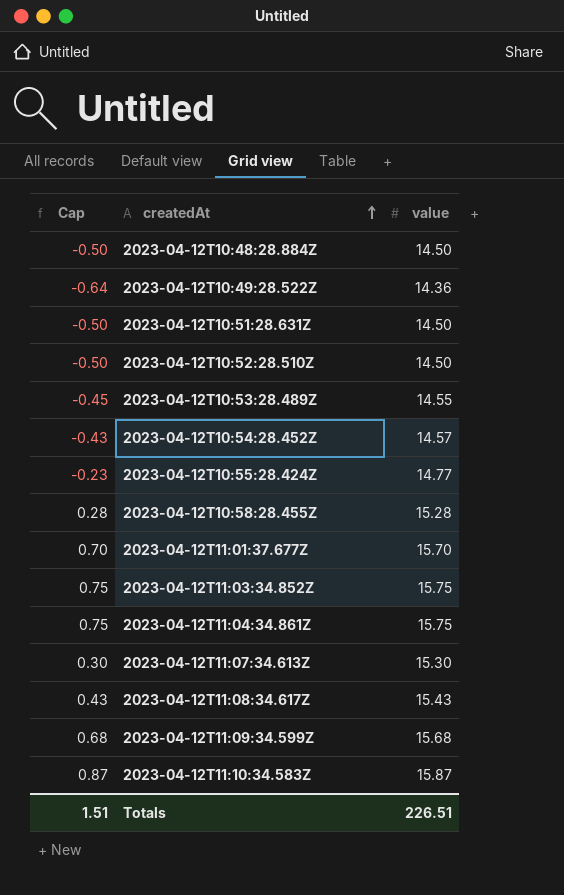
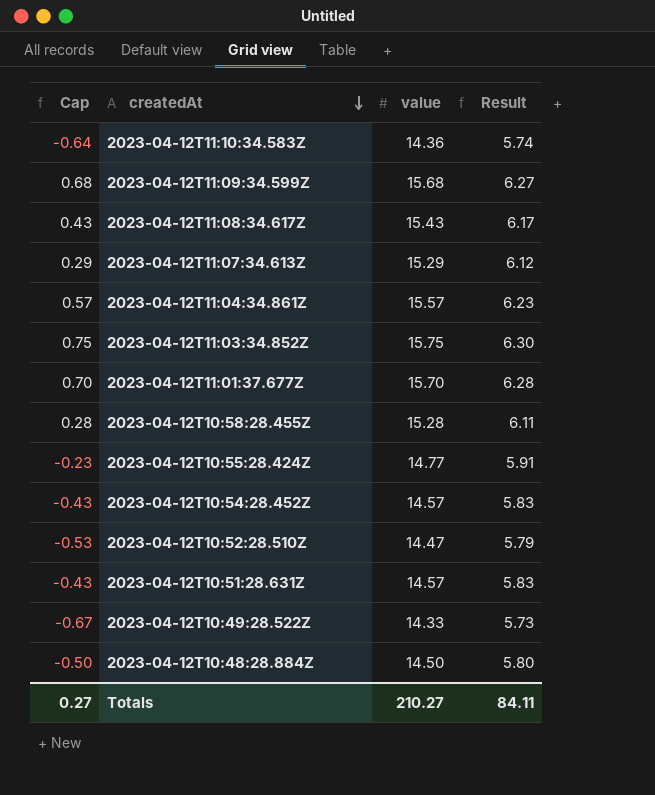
row order: createdAt ascending -> createdAt descending
column Result | formula: none -> [value] * 0.4
row 2023-04-12T10:53:28.489Z: -0.45 | 14.55 -> none
2023-04-12T11:10:34.583Z | Cap: 0.87 -> -0.64
2023-04-12T11:10:34.583Z | value: 15.87 -> 14.36
2023-04-12T11:07:34.613Z | Cap: 0.30 -> 0.29
2023-04-12T11:07:34.613Z | value: 15.30 -> 15.29
2023-04-12T11:04:34.861Z | Cap: 0.75 -> 0.57
2023-04-12T11:04:34.861Z | value: 15.75 -> 15.57
2023-04-12T10:52:28.510Z | Cap: -0.50 -> -0.53
2023-04-12T10:52:28.510Z | value: 14.50 -> 14.47
2023-04-12T10:51:28.631Z | Cap: -0.50 -> -0.43
2023-04-12T10:51:28.631Z | value: 14.50 -> 14.57
2023-04-12T10:49:28.522Z | Cap: -0.64 -> -0.67
2023-04-12T10:49:28.522Z | value: 14.36 -> 14.33
Totals | Cap: 1.51 -> 0.27
Totals | value: 226.51 -> 210.27

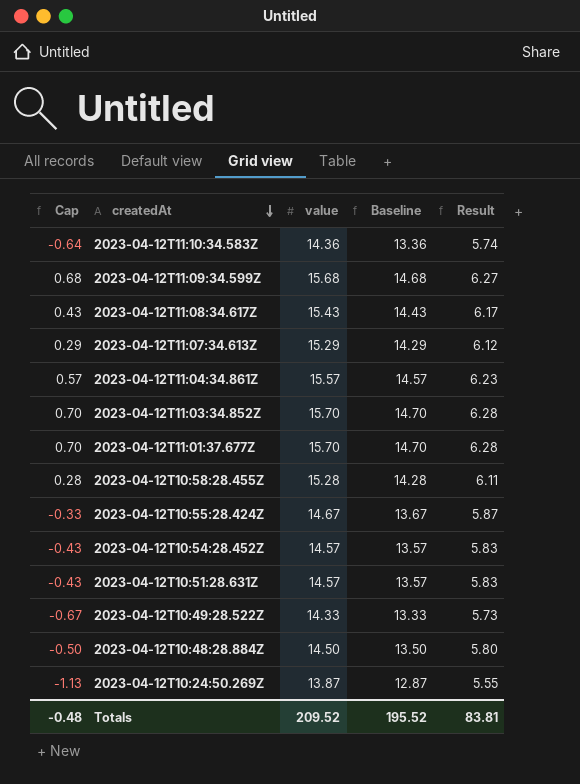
column Baseline | formula: none -> [value] - 1
row 2023-04-12T10:52:28.510Z: -0.53 | 14.47 | 5.79 -> none
2023-04-12T11:03:34.852Z | Cap: 0.75 -> 0.70
2023-04-12T11:03:34.852Z | value: 15.75 -> 15.70
2023-04-12T11:03:34.852Z | Result: 6.30 -> 6.28
2023-04-12T10:55:28.424Z | Cap: -0.23 -> -0.33
2023-04-12T10:55:28.424Z | value: 14.77 -> 14.67
2023-04-12T10:55:28.424Z | Result: 5.91 -> 5.87
row 2023-04-12T10:24:50.269Z: none -> -1.13 | 13.87 | 12.87 | 5.55
Totals | Cap: 0.27 -> -0.48
Totals | value: 210.27 -> 209.52
Totals | Result: 84.11 -> 83.81

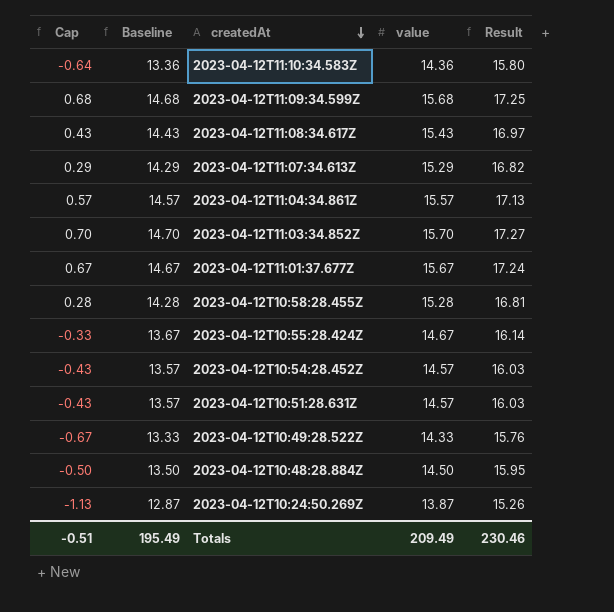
column Baseline | position: 4 -> 2
column Result | formula: [value] * 0.4 -> [value] * 1.1
2023-04-12T11:01:37.677Z | Cap: 0.70 -> 0.67
2023-04-12T11:01:37.677Z | Baseline: 14.70 -> 14.67
2023-04-12T11:01:37.677Z | value: 15.70 -> 15.67
Totals | Cap: -0.48 -> -0.51
Totals | Baseline: 195.52 -> 195.49
Totals | value: 209.52 -> 209.49
Totals | Result: 83.81 -> 230.46

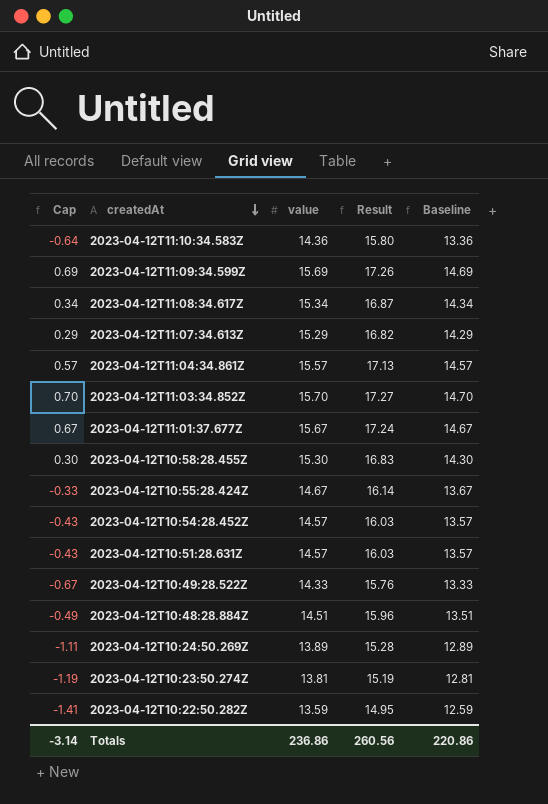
column Baseline | position: 2 -> 5
2023-04-12T11:09:34.599Z | Cap: 0.68 -> 0.69
2023-04-12T11:09:34.599Z | value: 15.68 -> 15.69
2023-04-12T11:09:34.599Z | Result: 17.25 -> 17.26
2023-04-12T11:09:34.599Z | Baseline: 14.68 -> 14.69
2023-04-12T11:08:34.617Z | Cap: 0.43 -> 0.34
2023-04-12T11:08:34.617Z | value: 15.43 -> 15.34
2023-04-12T11:08:34.617Z | Result: 16.97 -> 16.87
2023-04-12T11:08:34.617Z | Baseline: 14.43 -> 14.34
2023-04-12T10:58:28.455Z | Cap: 0.28 -> 0.30
2023-04-12T10:58:28.455Z | value: 15.28 -> 15.30
2023-04-12T10:58:28.455Z | Result: 16.81 -> 16.83
2023-04-12T10:58:28.455Z | Baseline: 14.28 -> 14.30
2023-04-12T10:48:28.884Z | Cap: -0.50 -> -0.49
2023-04-12T10:48:28.884Z | value: 14.50 -> 14.51
2023-04-12T10:48:28.884Z | Result: 15.95 -> 15.96
2023-04-12T10:48:28.884Z | Baseline: 13.50 -> 13.51
2023-04-12T10:24:50.269Z | Cap: -1.13 -> -1.11
2023-04-12T10:24:50.269Z | value: 13.87 -> 13.89
2023-04-12T10:24:50.269Z | Result: 15.26 -> 15.28
2023-04-12T10:24:50.269Z | Baseline: 12.87 -> 12.89
row 2023-04-12T10:23:50.274Z: none -> -1.19 | 13.81 | 15.19 | 12.81
row 2023-04-12T10:22:50.282Z: none -> -1.41 | 13.59 | 14.95 | 12.59
Totals | Cap: -0.51 -> -3.14
Totals | value: 209.49 -> 236.86
Totals | Result: 230.46 -> 260.56
Totals | Baseline: 195.49 -> 220.86

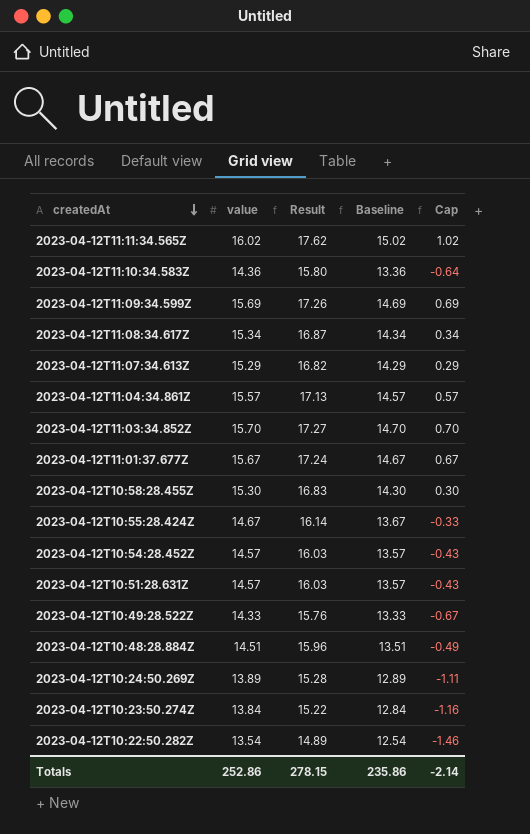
column Cap | position: 1 -> 5
row 2023-04-12T11:11:34.565Z: none -> 16.02 | 17.62 | 15.02 | 1.02
2023-04-12T10:23:50.274Z | value: 13.81 -> 13.84
2023-04-12T10:23:50.274Z | Result: 15.19 -> 15.22
2023-04-12T10:23:50.274Z | Baseline: 12.81 -> 12.84
2023-04-12T10:23:50.274Z | Cap: -1.19 -> -1.16
2023-04-12T10:22:50.282Z | value: 13.59 -> 13.54
2023-04-12T10:22:50.282Z | Result: 14.95 -> 14.89
2023-04-12T10:22:50.282Z | Baseline: 12.59 -> 12.54
2023-04-12T10:22:50.282Z | Cap: -1.41 -> -1.46
Totals | value: 236.86 -> 252.86
Totals | Result: 260.56 -> 278.15
Totals | Baseline: 220.86 -> 235.86
Totals | Cap: -3.14 -> -2.14

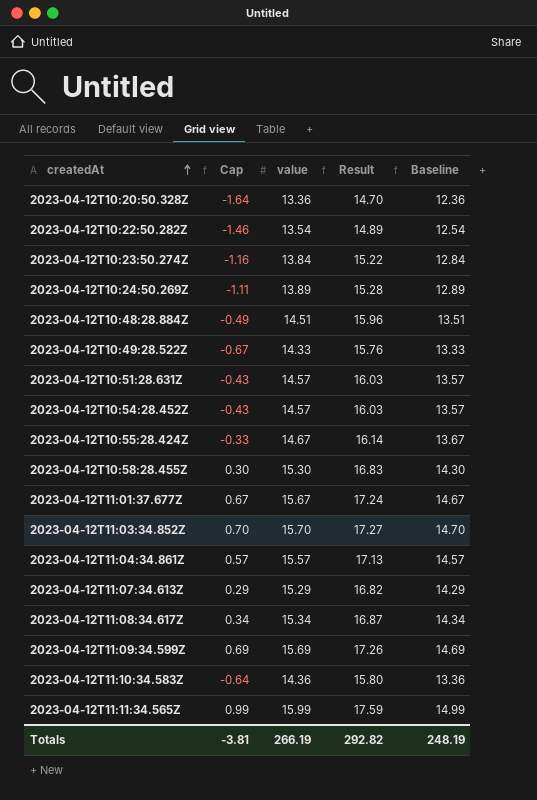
row order: createdAt descending -> createdAt ascending
column Cap | position: 5 -> 2
row 2023-04-12T10:20:50.328Z: none -> -1.64 | 13.36 | 14.70 | 12.36
2023-04-12T11:11:34.565Z | Cap: 1.02 -> 0.99
2023-04-12T11:11:34.565Z | value: 16.02 -> 15.99
2023-04-12T11:11:34.565Z | Result: 17.62 -> 17.59
2023-04-12T11:11:34.565Z | Baseline: 15.02 -> 14.99
Totals | Cap: -2.14 -> -3.81
Totals | value: 252.86 -> 266.19
Totals | Result: 278.15 -> 292.82
Totals | Baseline: 235.86 -> 248.19

